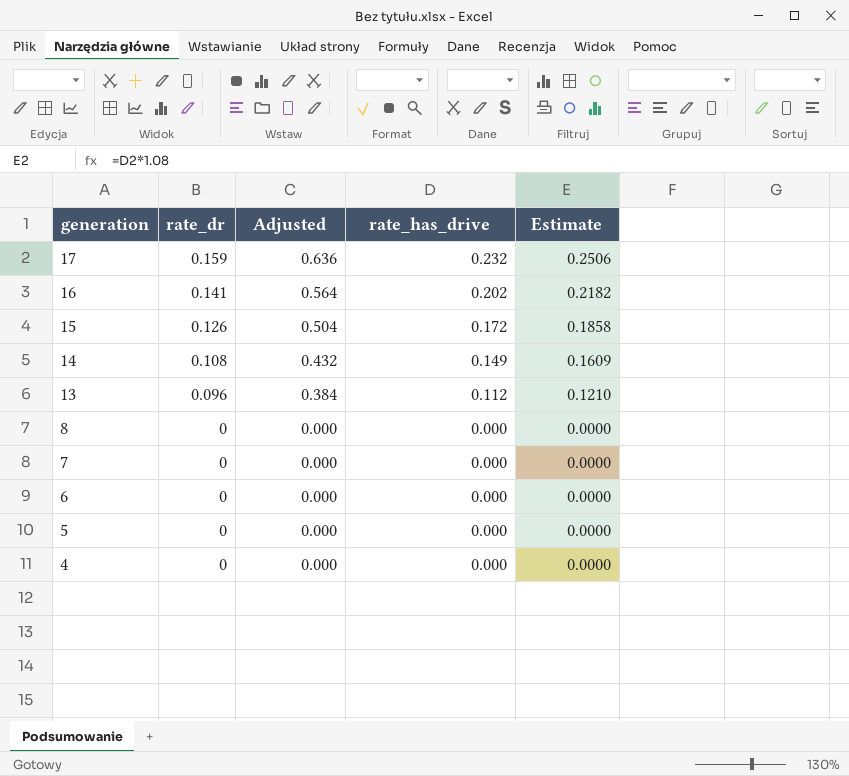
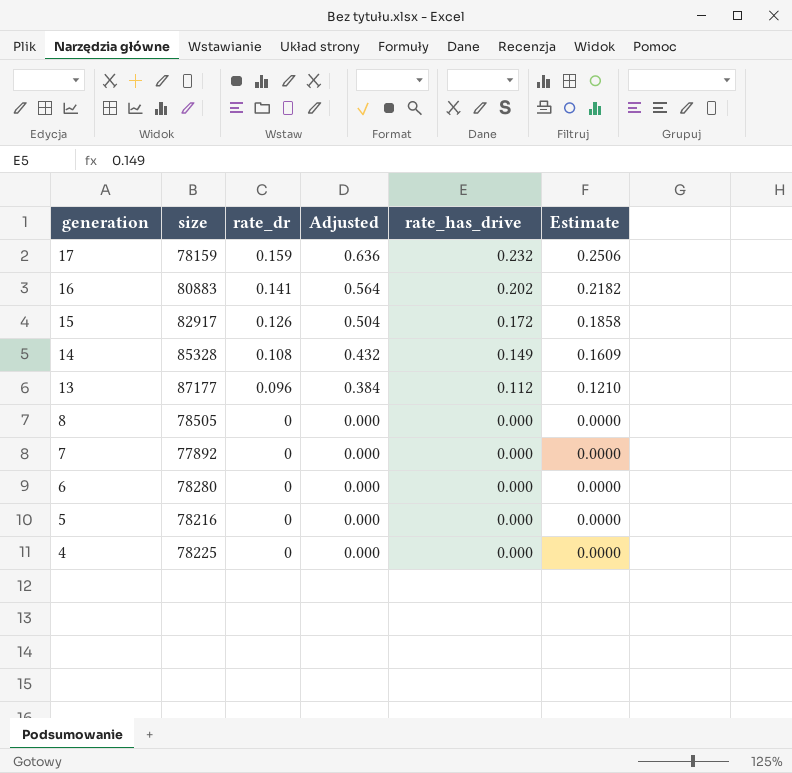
column size | position: none -> 2

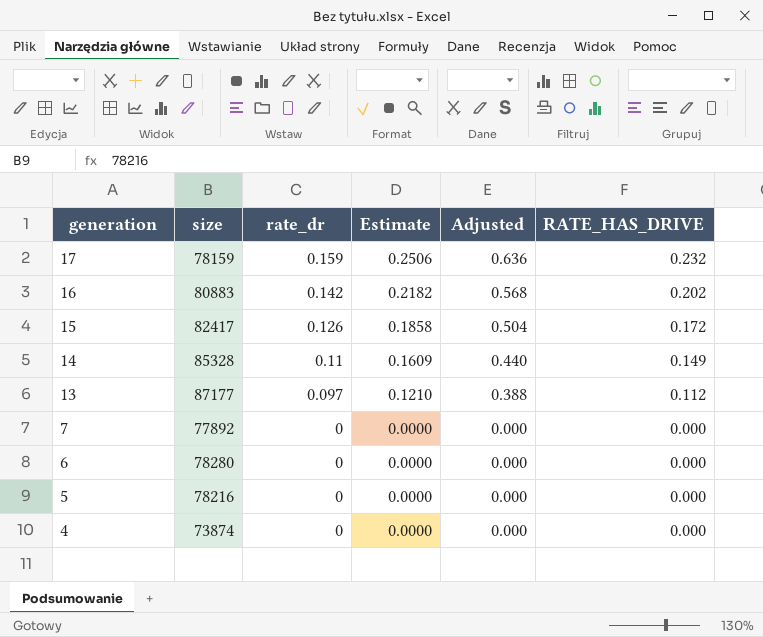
column Estimate | position: 6 -> 4
column name: rate_has_drive -> RATE_HAS_DRIVE
row 8: 78505 | 0 | 0.000 | 0.000 | 0.0000 -> none
16 | rate_dr: 0.141 -> 0.142
16 | Adjusted: 0.564 -> 0.568
15 | size: 82917 -> 82417
14 | rate_dr: 0.108 -> 0.11
14 | Adjusted: 0.432 -> 0.440
13 | rate_dr: 0.096 -> 0.097
13 | Adjusted: 0.384 -> 0.388
4 | size: 78225 -> 73874

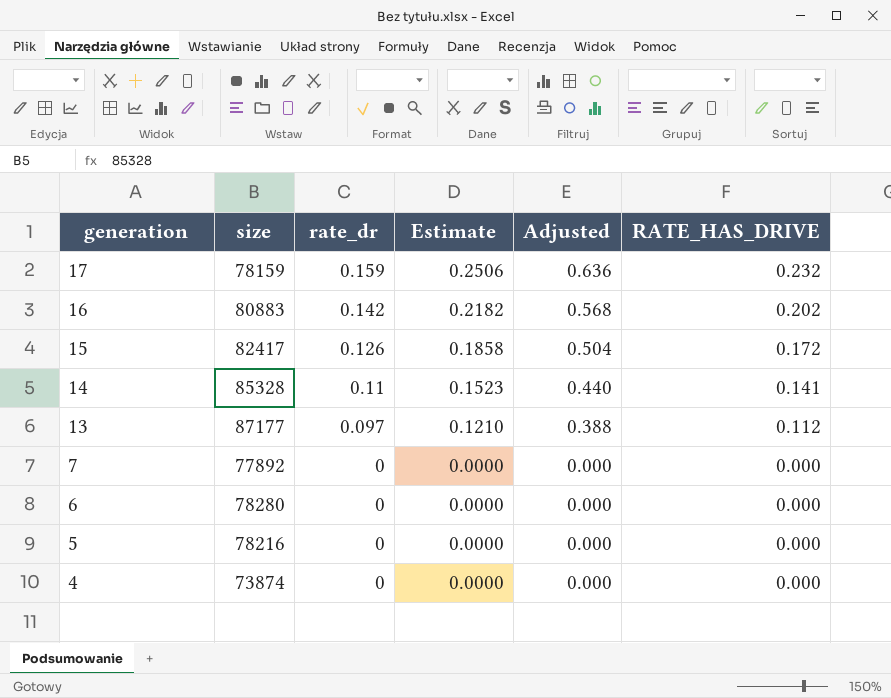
14 | Estimate: 0.1609 -> 0.1523
14 | RATE_HAS_DRIVE: 0.149 -> 0.141

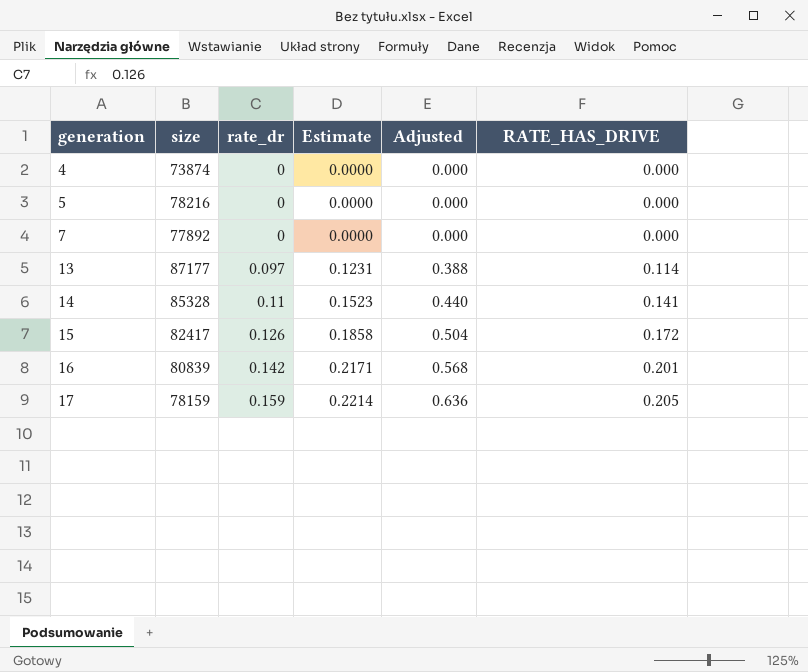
row order: generation descending -> generation ascending
row 6: 78280 | 0 | 0.0000 | 0.000 | 0.000 -> none
13 | Estimate: 0.1210 -> 0.1231
13 | RATE_HAS_DRIVE: 0.112 -> 0.114
16 | size: 80883 -> 80839
16 | Estimate: 0.2182 -> 0.2171
16 | RATE_HAS_DRIVE: 0.202 -> 0.201
17 | Estimate: 0.2506 -> 0.2214
17 | RATE_HAS_DRIVE: 0.232 -> 0.205

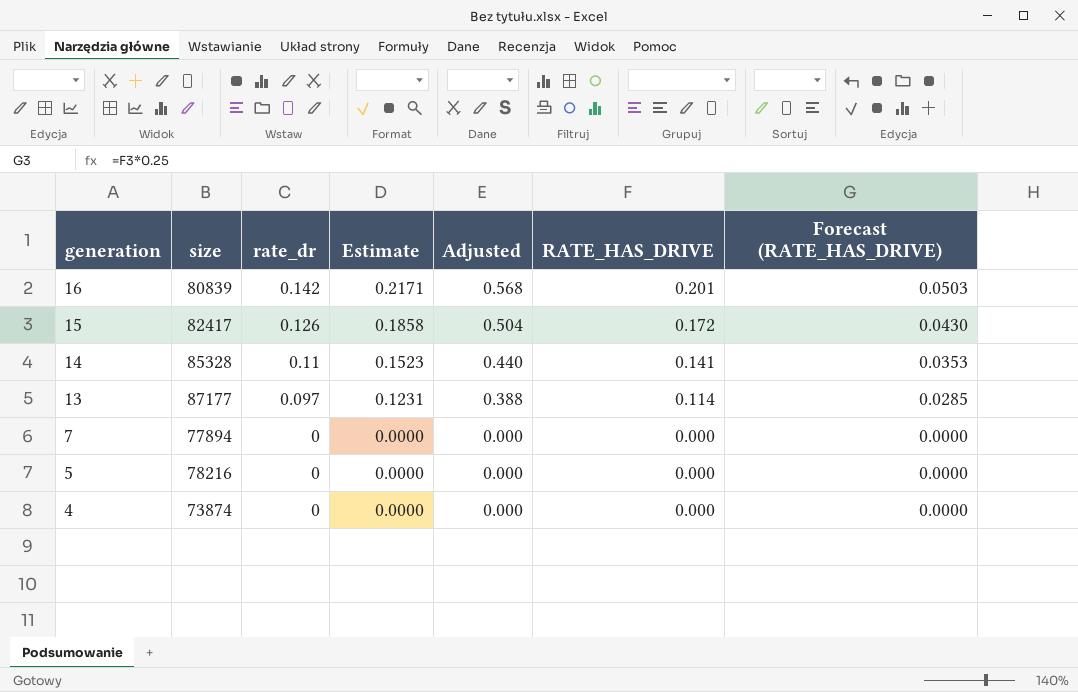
row order: generation ascending -> generation descending
column Forecast (RATE_HAS_DRIVE) | formula: none -> [RATE_HAS_DRIVE] * 0.25
row 17: 78159 | 0.159 | 0.2214 | 0.636 | 0.205 -> none
7 | size: 77892 -> 77894

